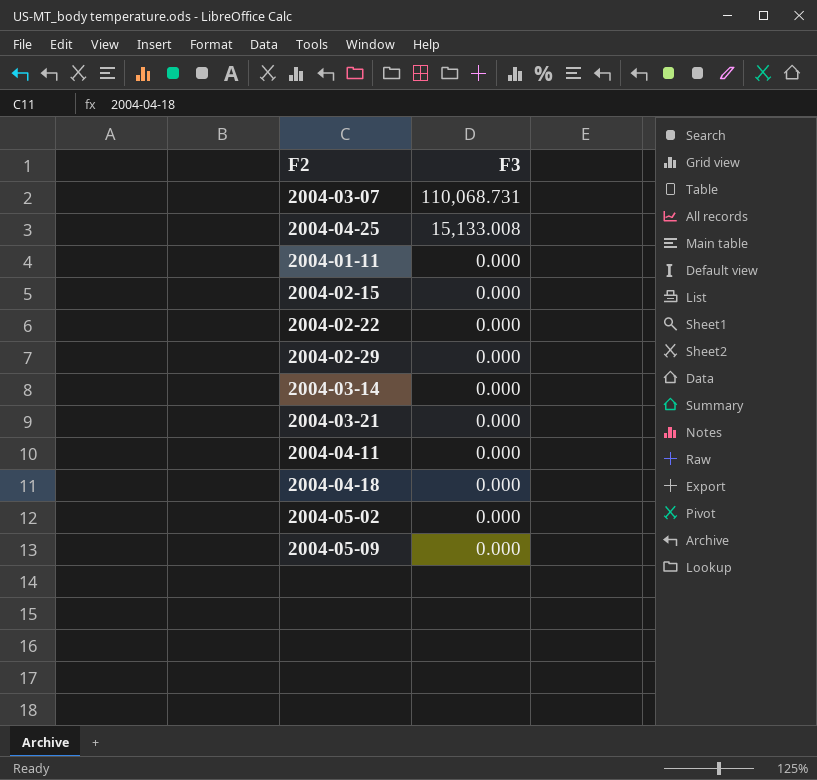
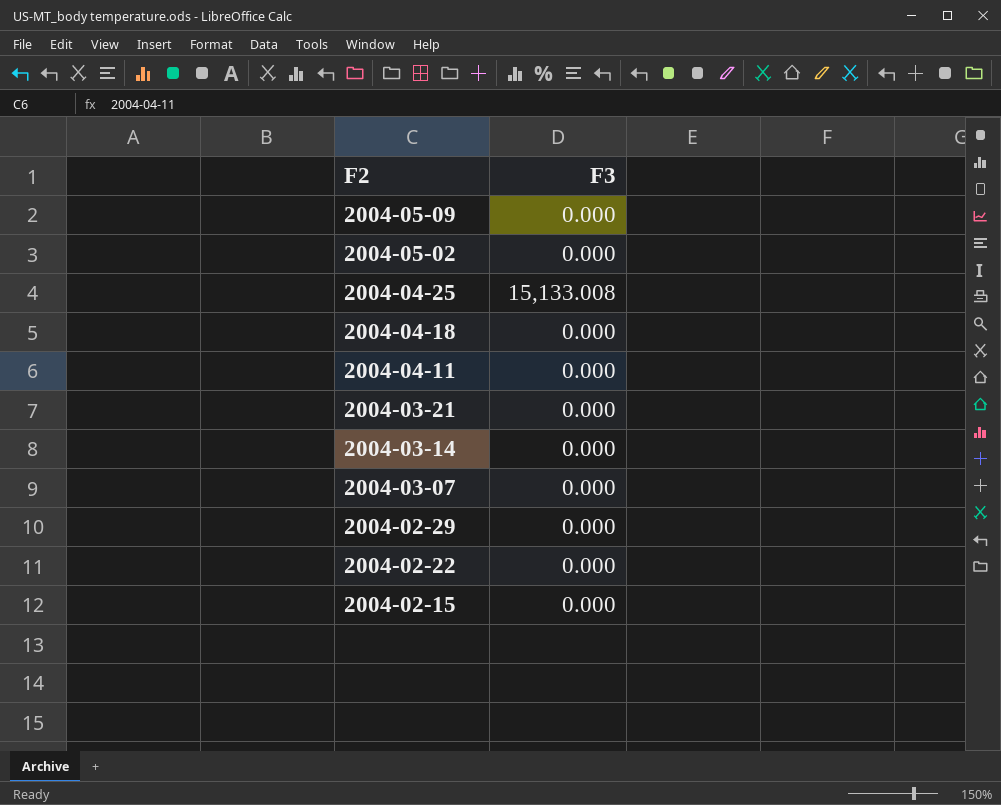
row order: F3 descending -> F2 descending
row 2004-01-11: 0.000 -> none
2004-03-07 | F3: 110,068.731 -> 0.000

